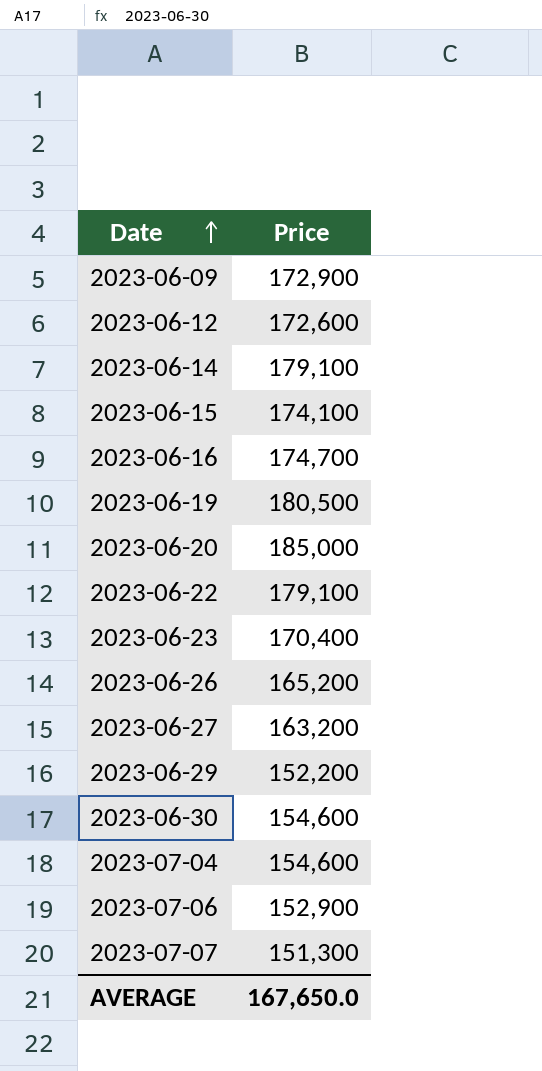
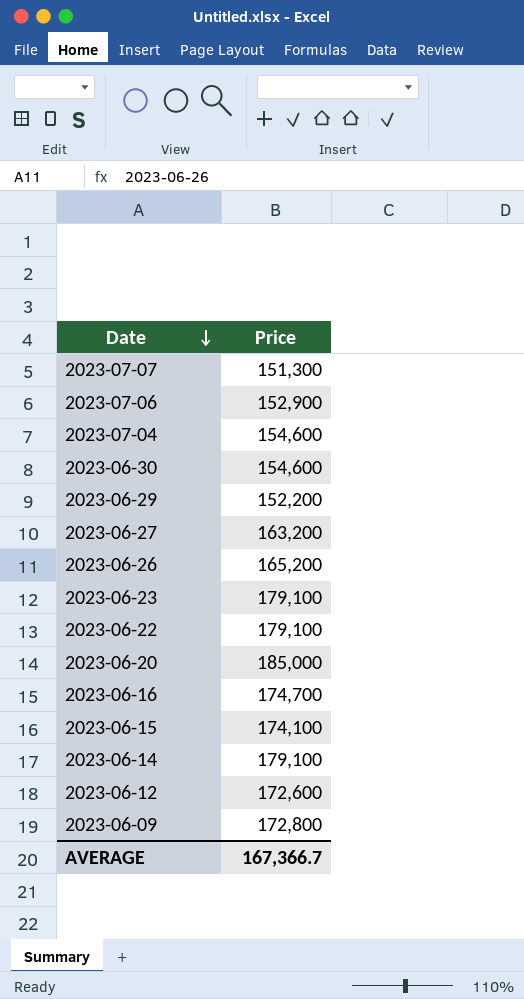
row order: Date ascending -> Date descending
row 2023-06-19: 180,500 -> none
2023-06-23 | Price: 170,400 -> 179,100
2023-06-09 | Price: 172,900 -> 172,800
AVERAGE | Price: 167,650.0 -> 167,366.7

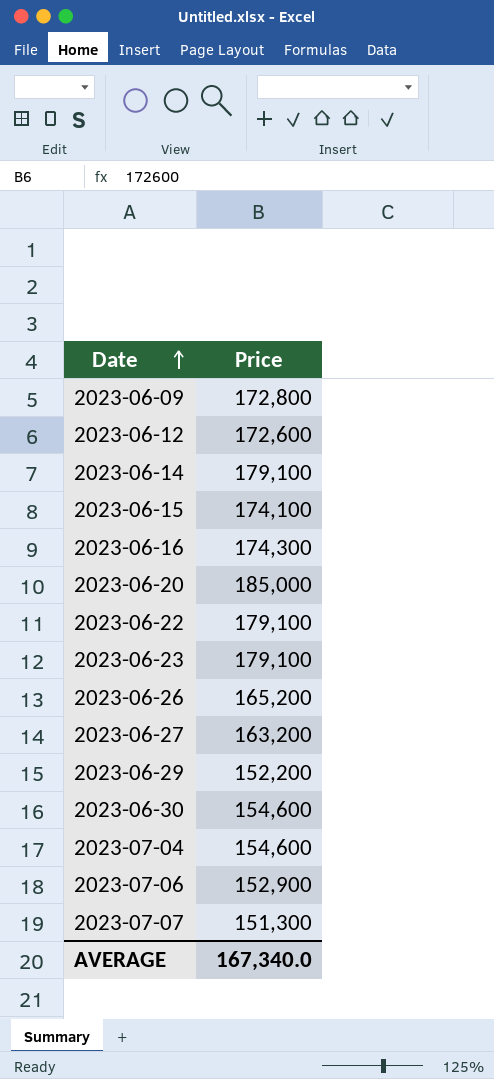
row order: Date descending -> Date ascending
2023-06-16 | Price: 174,700 -> 174,300
AVERAGE | Price: 167,366.7 -> 167,340.0

